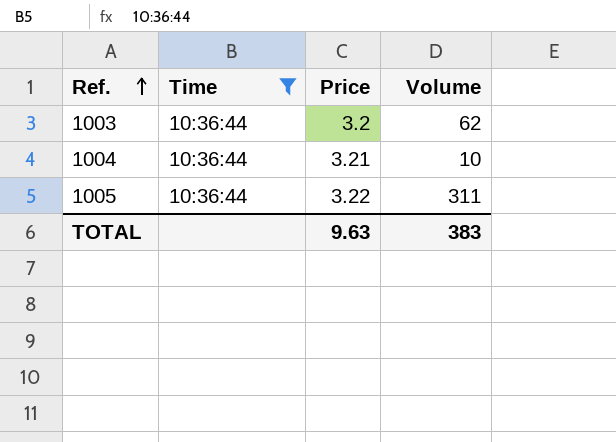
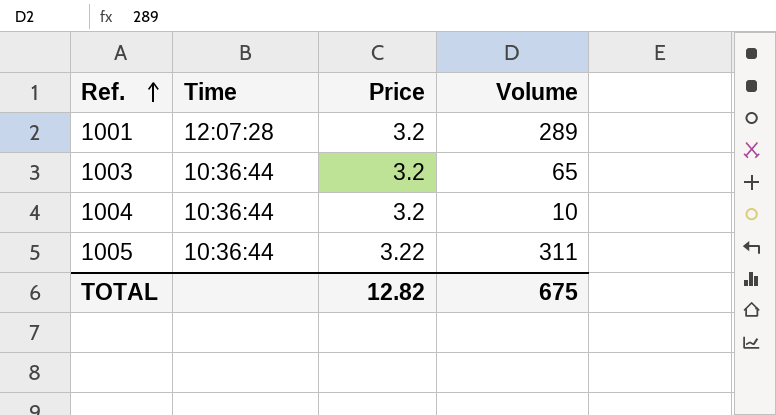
filter: Time = 10:36:44 -> none
1003 | Volume: 62 -> 65
1004 | Price: 3.21 -> 3.2
TOTAL | Price: 9.63 -> 12.82
TOTAL | Volume: 383 -> 675

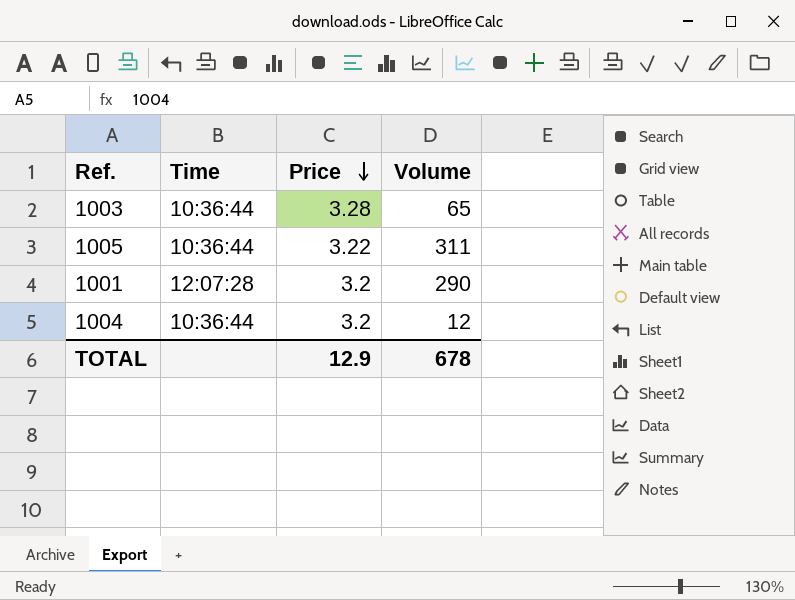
row order: Ref. ascending -> Price descending
1003 | Price: 3.2 -> 3.28
1001 | Volume: 289 -> 290
1004 | Volume: 10 -> 12
TOTAL | Price: 12.82 -> 12.9
TOTAL | Volume: 675 -> 678

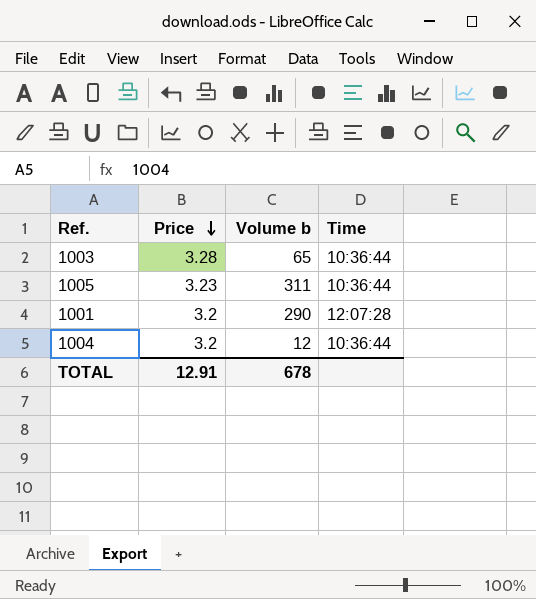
column name: Volume -> Volume b
column Time | position: 2 -> 4
1005 | Price: 3.22 -> 3.23
TOTAL | Price: 12.9 -> 12.91

